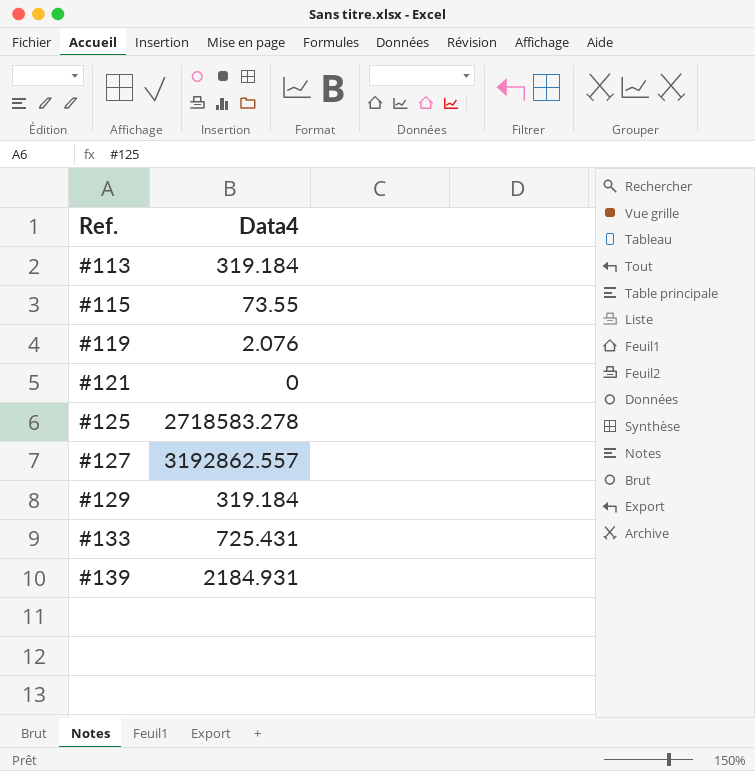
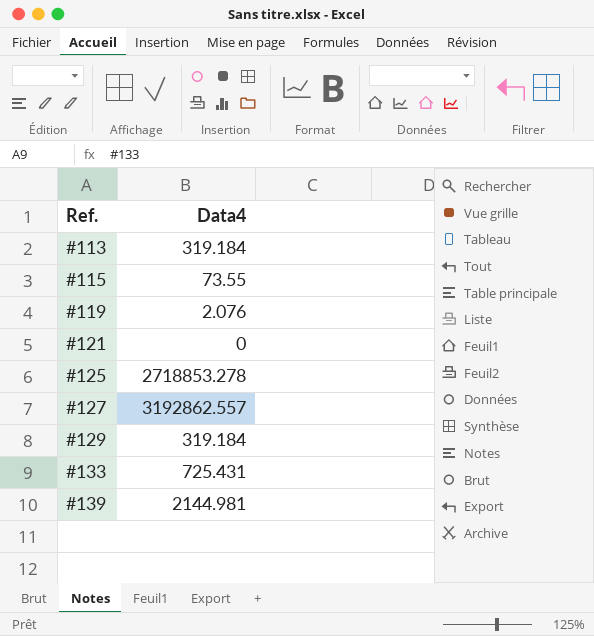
#125 | Data4: 2718583.278 -> 2718853.278
#139 | Data4: 2184.931 -> 2144.981

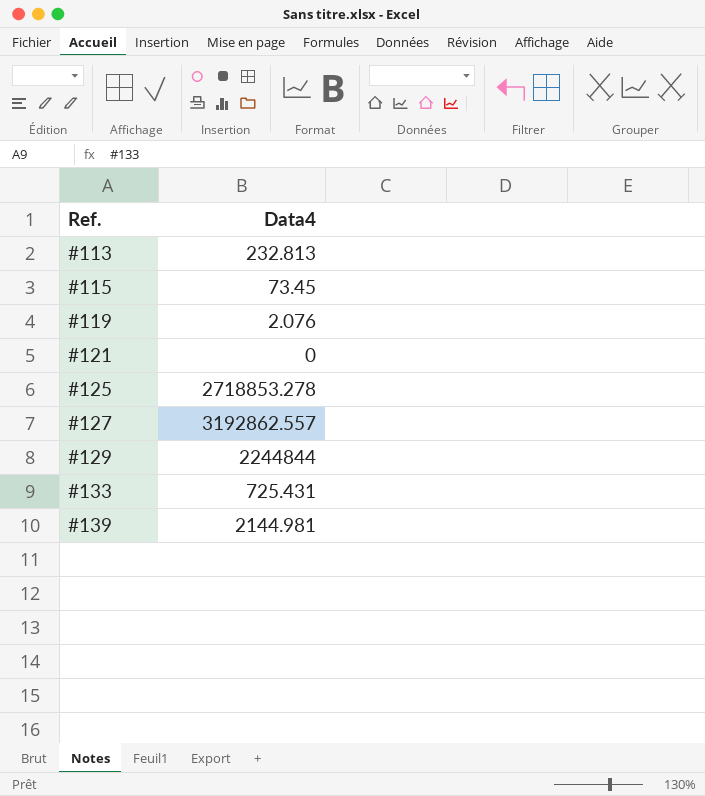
#113 | Data4: 319.184 -> 232.813
#115 | Data4: 73.55 -> 73.45
#129 | Data4: 319.184 -> 2244844

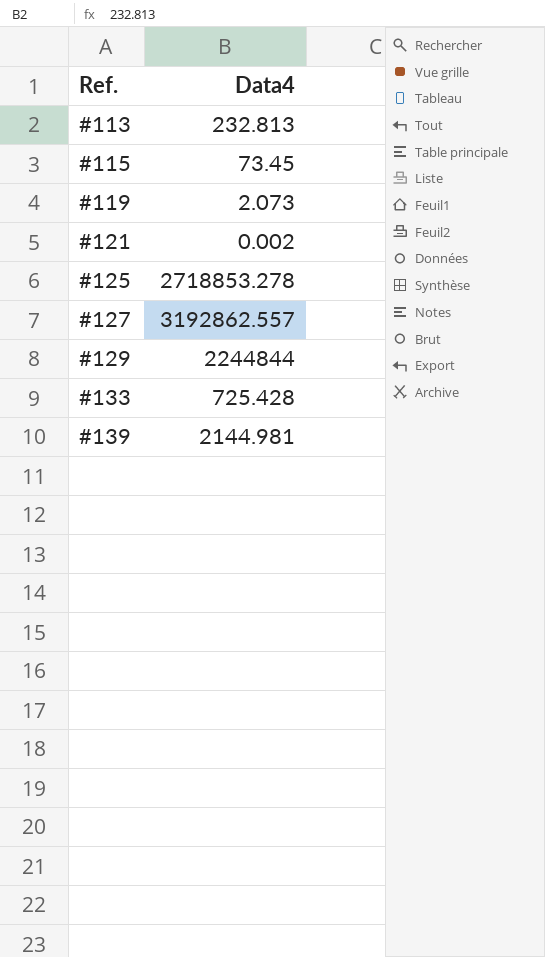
#119 | Data4: 2.076 -> 2.073
#121 | Data4: 0 -> 0.002
#133 | Data4: 725.431 -> 725.428

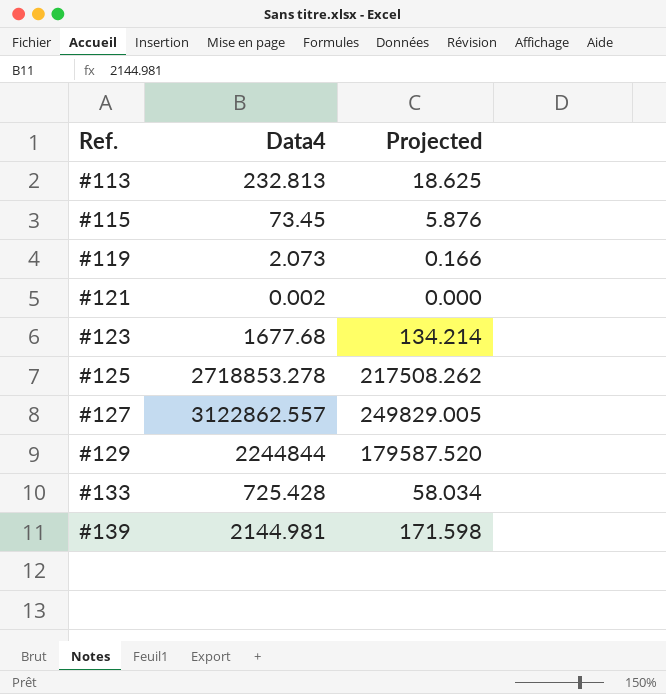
column Projected | formula: none -> [Data4] * 0.08
row #123: none -> 1677.68 | 134.214
#127 | Data4: 3192862.557 -> 3122862.557

